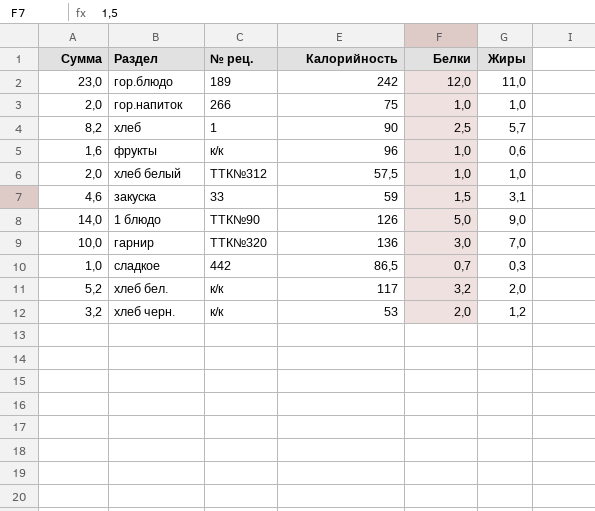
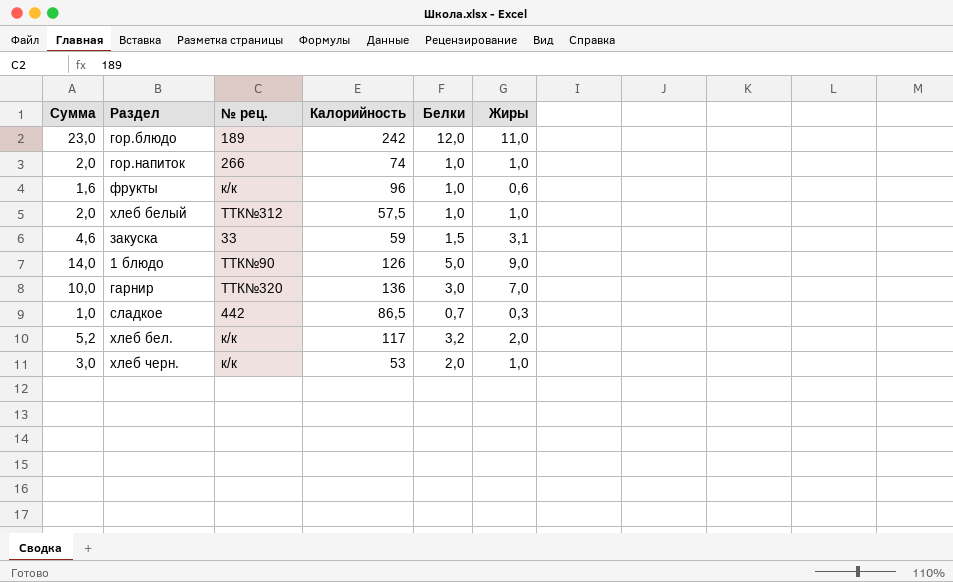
row хлеб: 8,2 | 1 | 90 | 2,5 | 5,7 -> none
гор.напиток | Калорийность: 75 -> 74
хлеб черн. | Сумма: 3,2 -> 3,0
хлеб черн. | Жиры: 1,2 -> 1,0

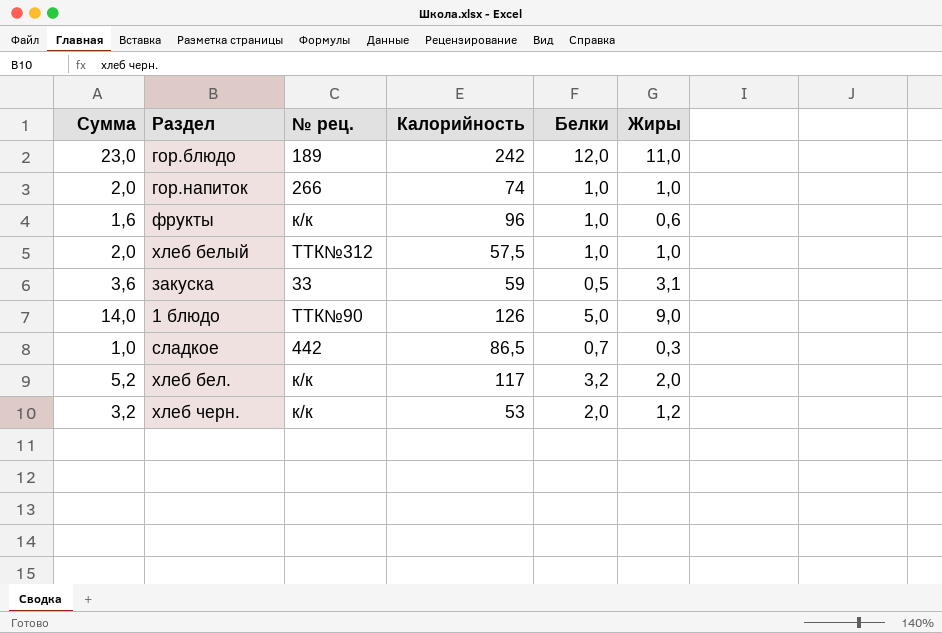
row гарнир: 10,0 | ТТК№320 | 136 | 3,0 | 7,0 -> none
закуска | Сумма: 4,6 -> 3,6
закуска | Белки: 1,5 -> 0,5
хлеб черн. | Сумма: 3,0 -> 3,2
хлеб черн. | Жиры: 1,0 -> 1,2

